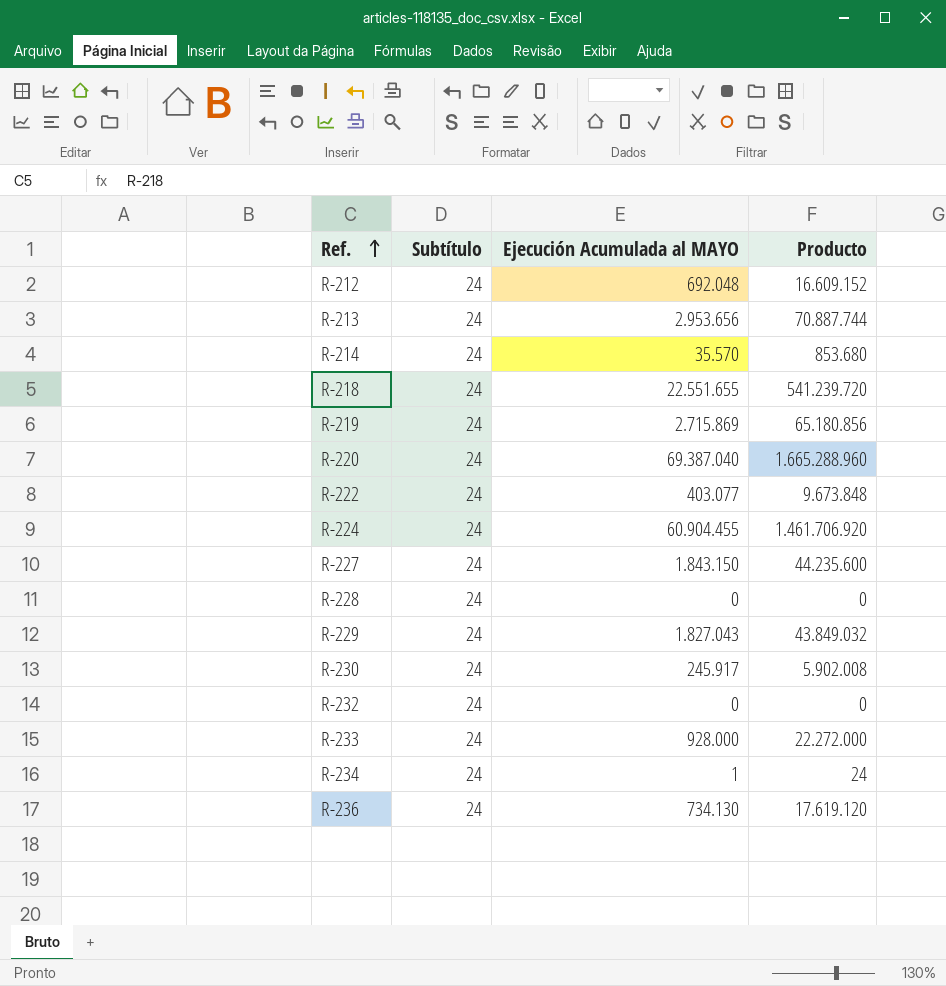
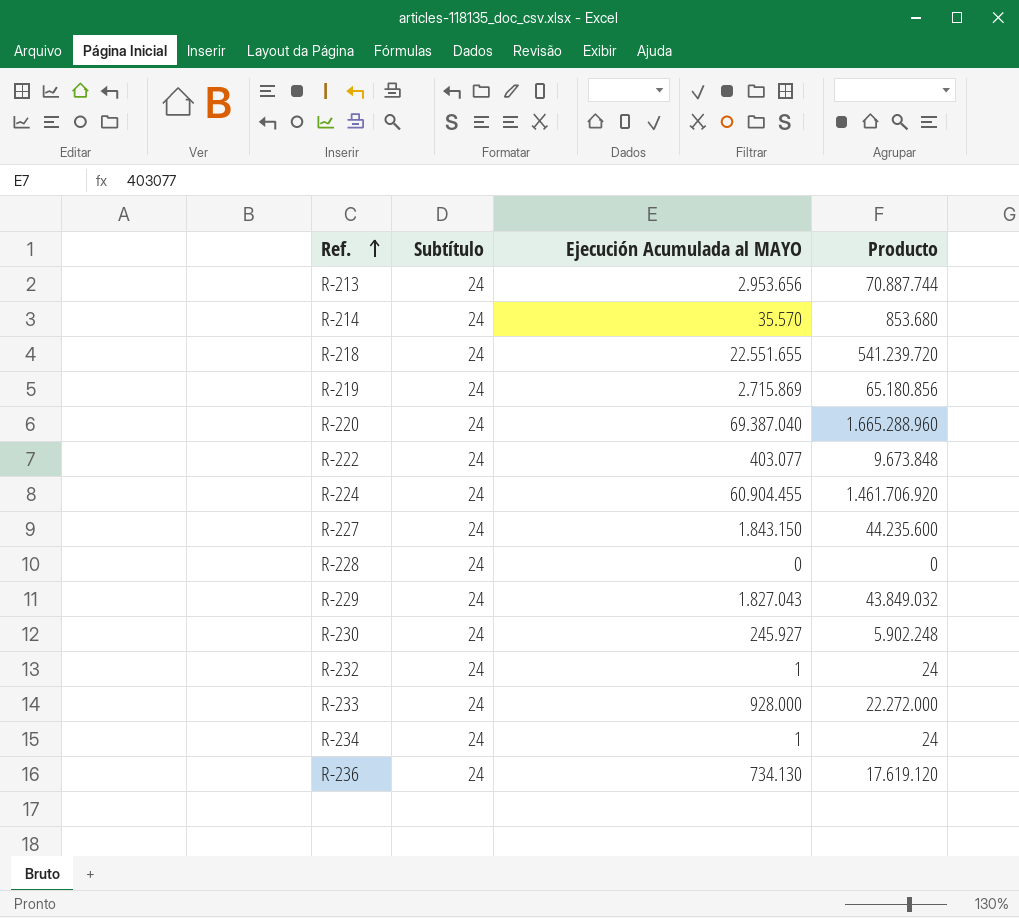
row R-212: 24 | 692.048 | 16.609.152 -> none
R-230 | Ejecución Acumulada al MAYO: 245.917 -> 245.927
R-230 | Producto: 5.902.008 -> 5.902.248
R-232 | Ejecución Acumulada al MAYO: 0 -> 1
R-232 | Producto: 0 -> 24

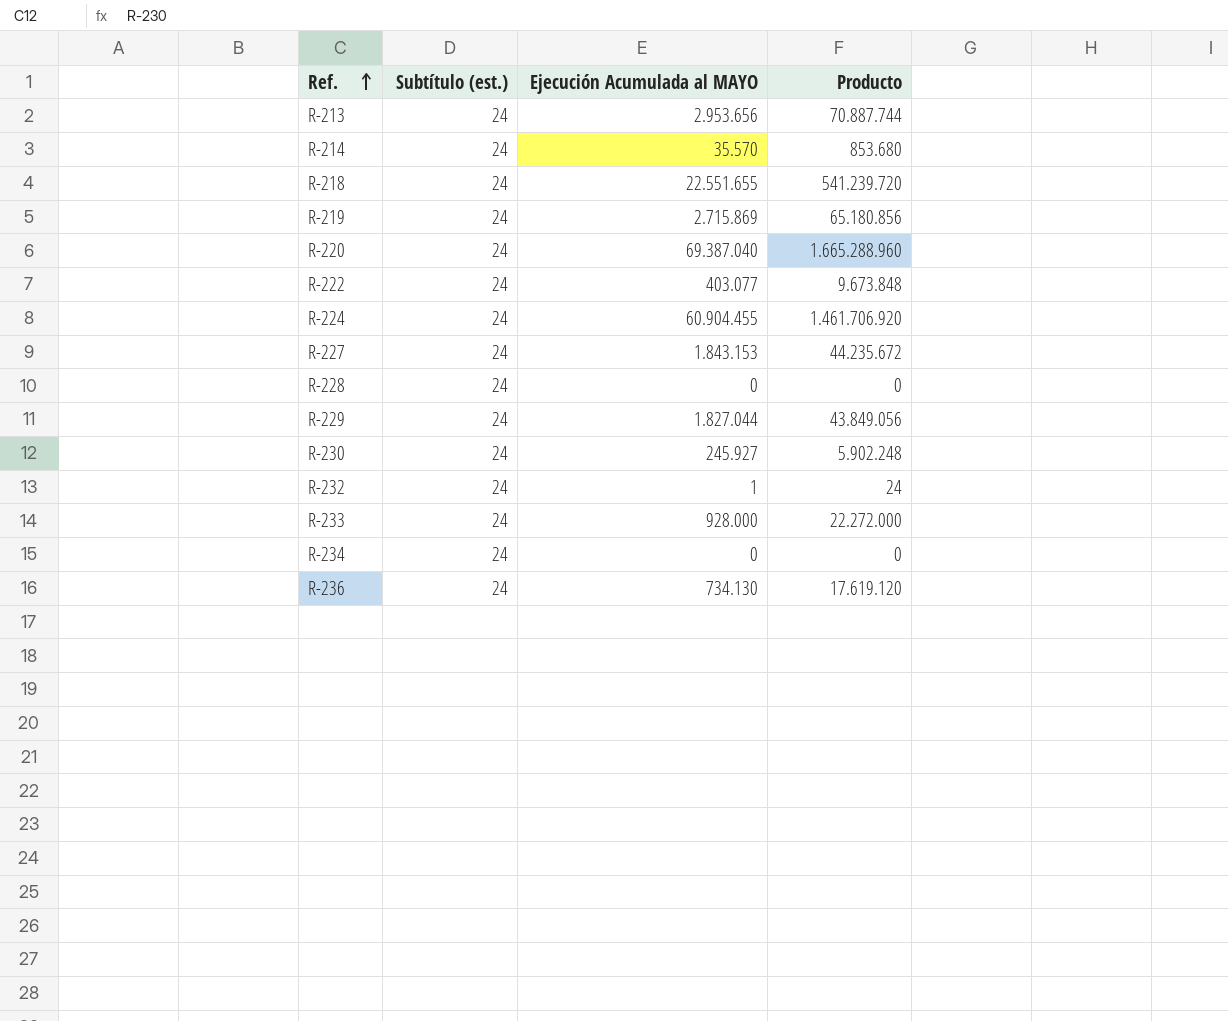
column name: Subtítulo -> Subtítulo (est.)
R-227 | Ejecución Acumulada al MAYO: 1.843.150 -> 1.843.153
R-227 | Producto: 44.235.600 -> 44.235.672
R-229 | Ejecución Acumulada al MAYO: 1.827.043 -> 1.827.044
R-229 | Producto: 43.849.032 -> 43.849.056
R-234 | Ejecución Acumulada al MAYO: 1 -> 0
R-234 | Producto: 24 -> 0

